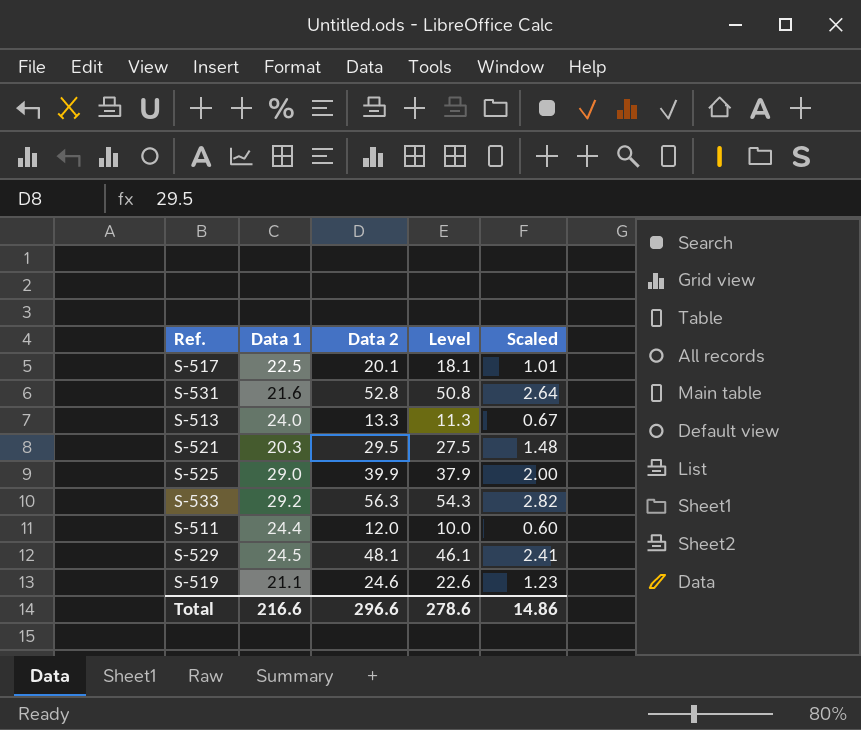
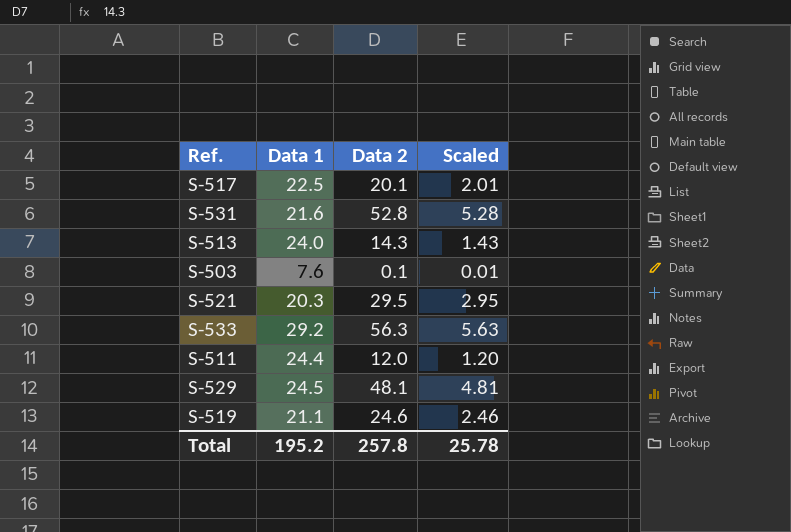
column Level | formula: [Data 2] - 2 -> none
column Scaled | formula: [Data 2] * 0.05 -> [Data 2] * 0.1
row S-525: 29.0 | 39.9 | 37.9 | 2.00 -> none
S-513 | Data 2: 13.3 -> 14.3
row S-503: none -> 7.6 | 0.1 | 0.01
Total | Data 1: 216.6 -> 195.2
Total | Data 2: 296.6 -> 257.8
Total | Scaled: 14.86 -> 25.78

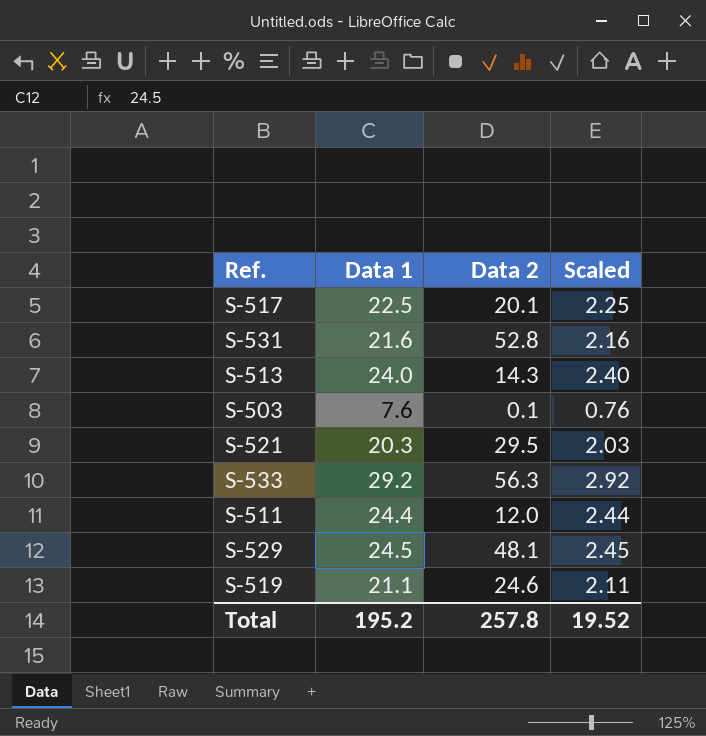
column Scaled | formula: [Data 2] * 0.1 -> [Data 1] * 0.1
Total | Scaled: 25.78 -> 19.52

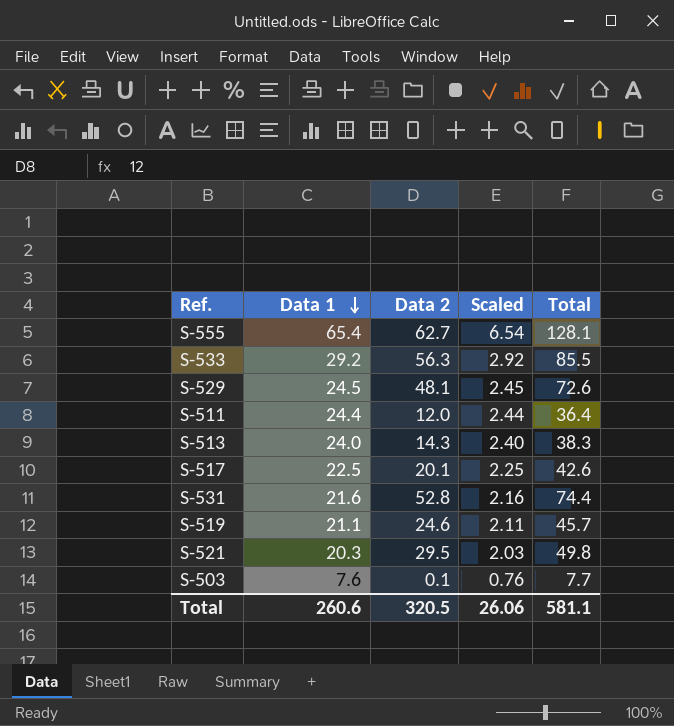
row order: none -> Data 1 descending
column Total | formula: none -> [Data 1] + [Data 2]
row S-555: none -> 65.4 | 62.7 | 6.54 | 128.1
Total | Data 1: 195.2 -> 260.6
Total | Data 2: 257.8 -> 320.5
Total | Scaled: 19.52 -> 26.06

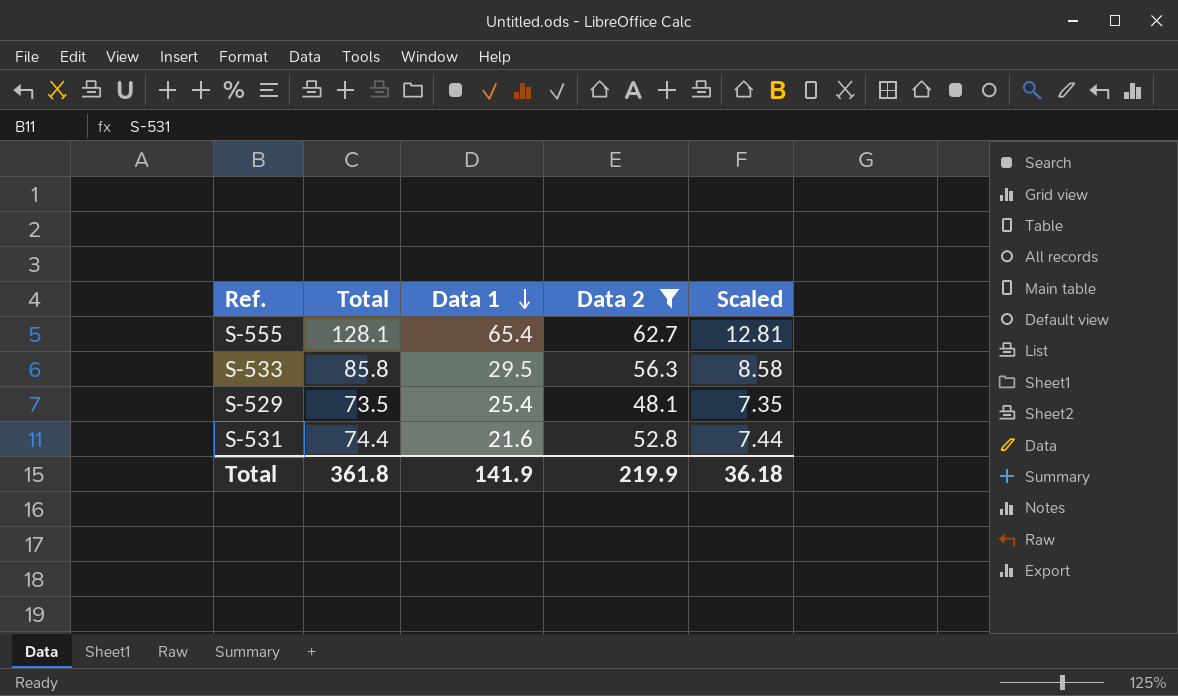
filter: none -> Data 2 >= 48.1
column Total | position: 5 -> 2
column Scaled | formula: [Data 1] * 0.1 -> [Total] * 0.1
S-533 | Total: 85.5 -> 85.8
S-533 | Data 1: 29.2 -> 29.5
S-529 | Total: 72.6 -> 73.5
S-529 | Data 1: 24.5 -> 25.4
Total | Total: 581.1 -> 361.8
Total | Data 1: 260.6 -> 141.9
Total | Data 2: 320.5 -> 219.9
Total | Scaled: 26.06 -> 36.18

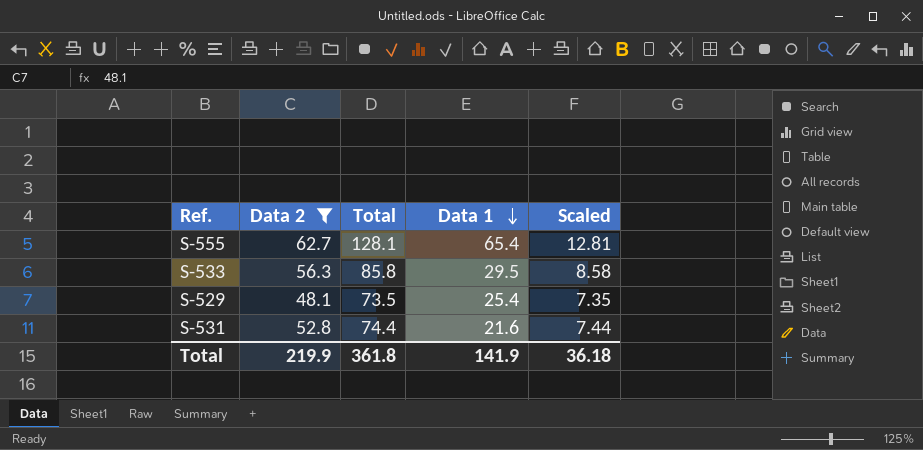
column Data 2 | position: 4 -> 2

